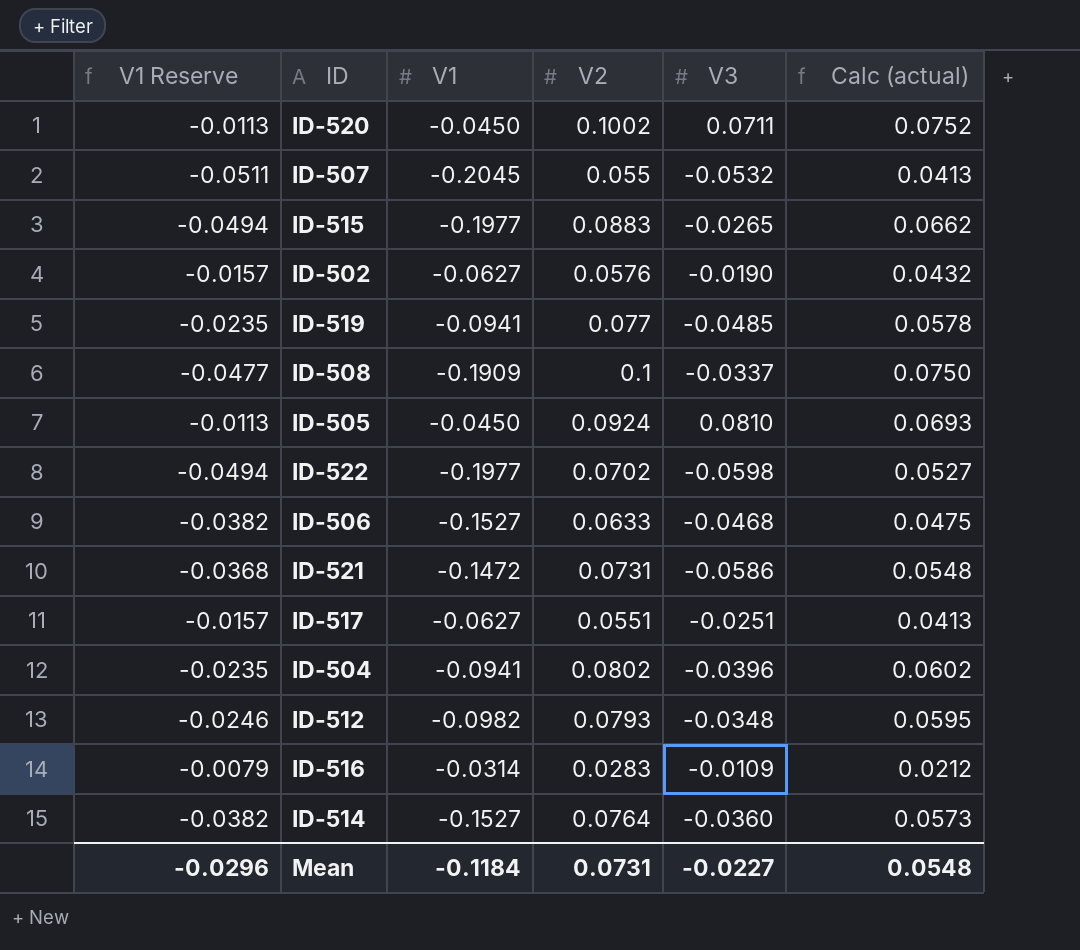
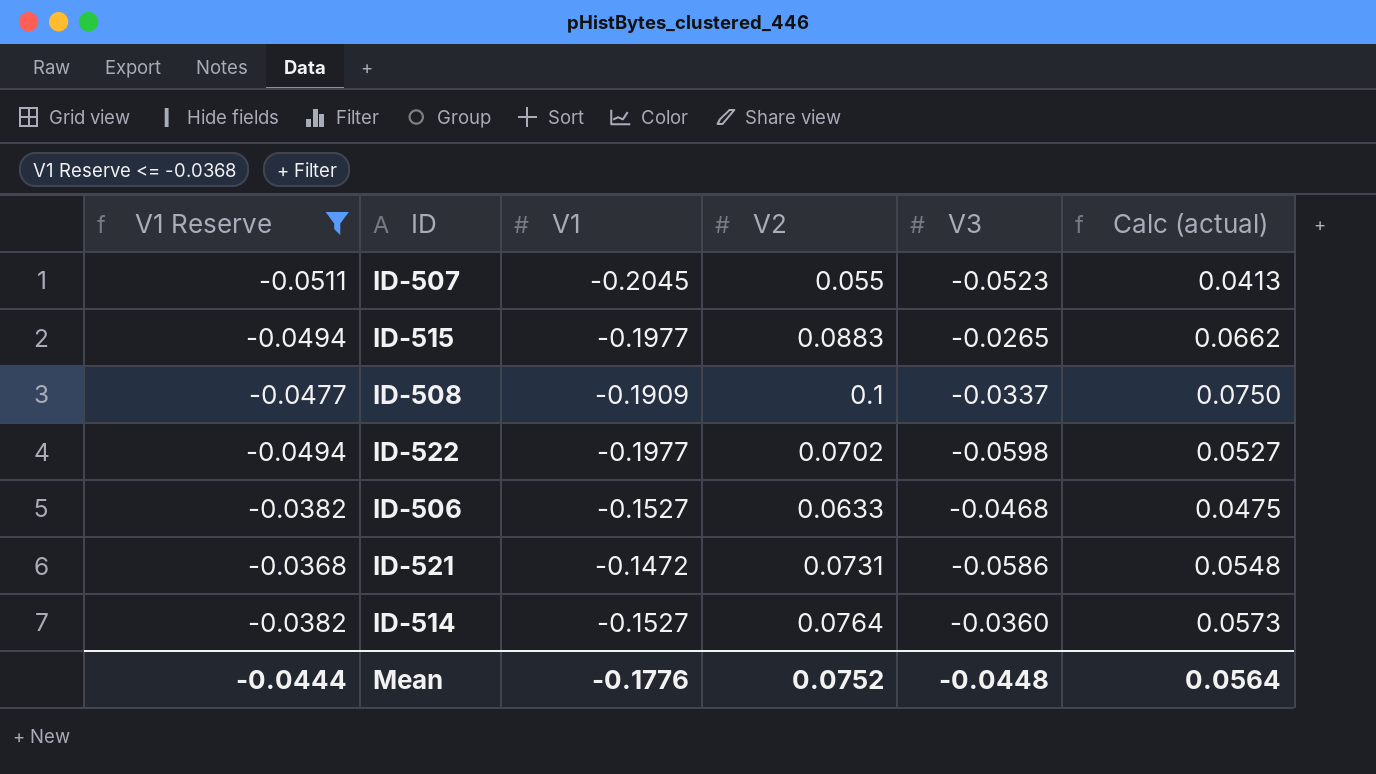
filter: none -> V1 Reserve <= -0.0368
ID-507 | V3: -0.0532 -> -0.0523
Mean | V1 Reserve: -0.0296 -> -0.0444
Mean | V1: -0.1184 -> -0.1776
Mean | V2: 0.0731 -> 0.0752
Mean | V3: -0.0227 -> -0.0448
Mean | Calc (actual): 0.0548 -> 0.0564

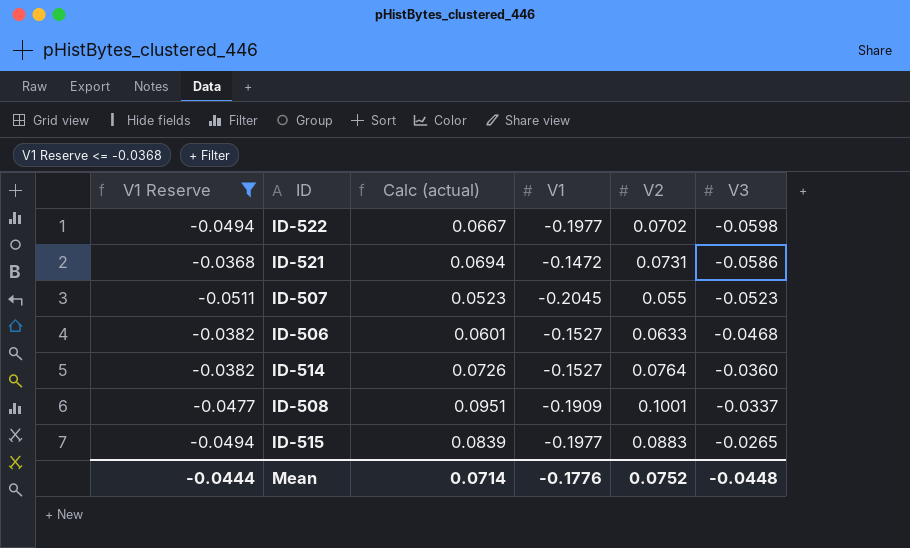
row order: none -> V3 ascending
column Calc (actual) | formula: [V2] * 0.75 -> [V2] * 0.95
column Calc (actual) | position: 6 -> 3
ID-508 | V2: 0.1 -> 0.1001
Mean | Calc (actual): 0.0564 -> 0.0714

